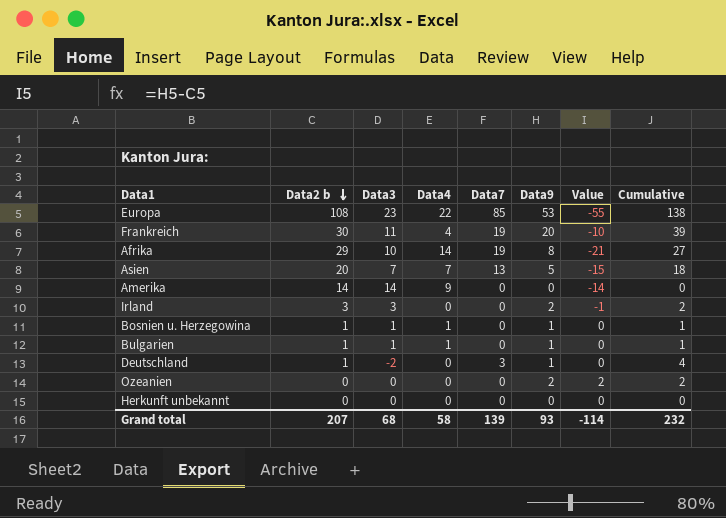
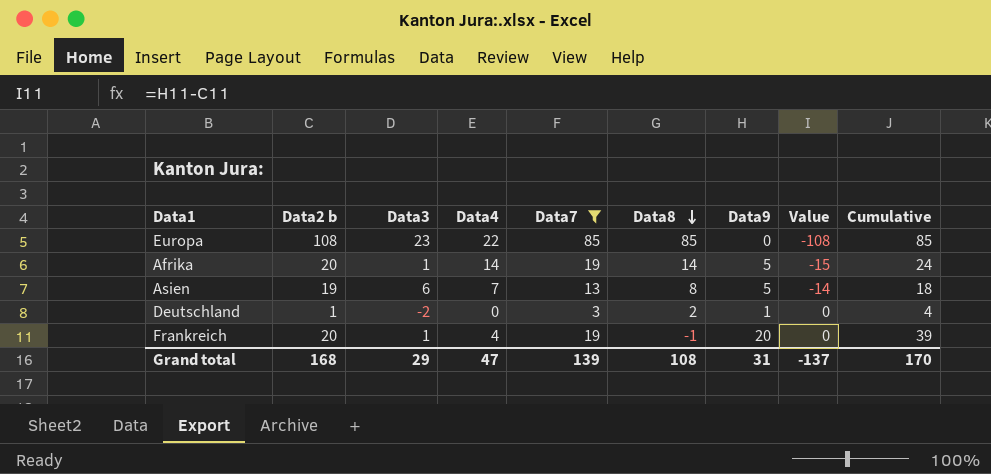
filter: none -> Data7 != 0
row order: Data2 b descending -> Data8 descending
column Data8 | formula: none -> [Data7] - [Data9]
Europa | Data9: 53 -> 0
Europa | Value: -55 -> -108
Europa | Cumulative: 138 -> 85
Afrika | Data2 b: 29 -> 20
Afrika | Data3: 10 -> 1
Afrika | Data9: 8 -> 5
Afrika | Value: -21 -> -15
Afrika | Cumulative: 27 -> 24
Asien | Data2 b: 20 -> 19
Asien | Data3: 7 -> 6
Asien | Value: -15 -> -14
Frankreich | Data2 b: 30 -> 20
Frankreich | Data3: 11 -> 1
Frankreich | Value: -10 -> 0
Grand total | Data2 b: 207 -> 168
Grand total | Data3: 68 -> 29
Grand total | Data4: 58 -> 47
Grand total | Data9: 93 -> 31
Grand total | Value: -114 -> -137
Grand total | Cumulative: 232 -> 170

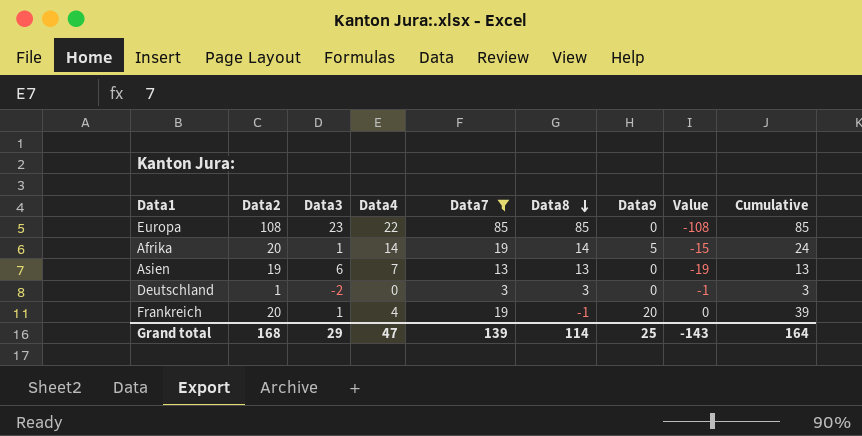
column name: Data2 b -> Data2
Asien | Data8: 8 -> 13
Asien | Data9: 5 -> 0
Asien | Value: -14 -> -19
Asien | Cumulative: 18 -> 13
Deutschland | Data8: 2 -> 3
Deutschland | Data9: 1 -> 0
Deutschland | Value: 0 -> -1
Deutschland | Cumulative: 4 -> 3
Grand total | Data8: 108 -> 114
Grand total | Data9: 31 -> 25
Grand total | Value: -137 -> -143
Grand total | Cumulative: 170 -> 164

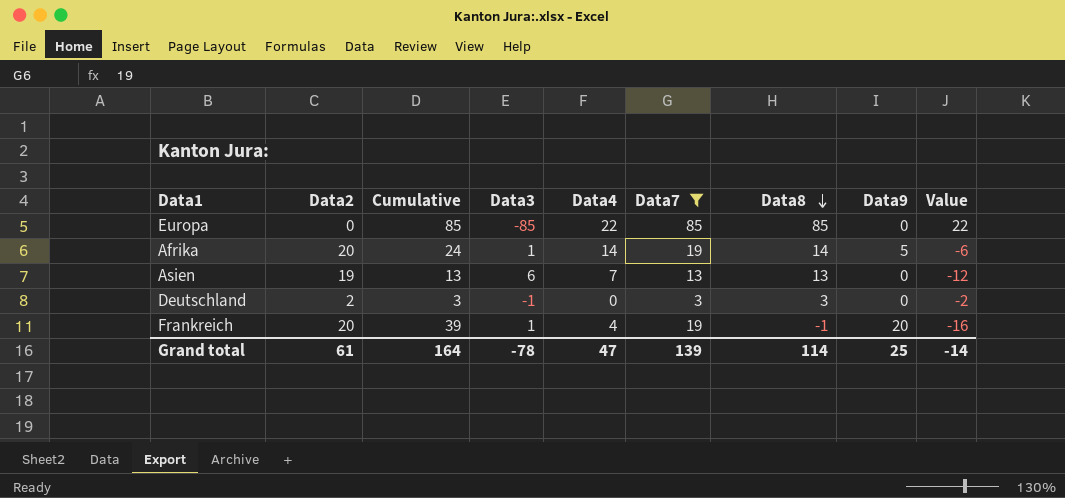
column Cumulative | position: 9 -> 3
column Value | formula: [Data9] - [Data2] -> [Data4] - [Data2]
Europa | Data2: 108 -> 0
Europa | Data3: 23 -> -85
Deutschland | Data2: 1 -> 2
Deutschland | Data3: -2 -> -1
Grand total | Data2: 168 -> 61
Grand total | Data3: 29 -> -78
Grand total | Value: -143 -> -14

